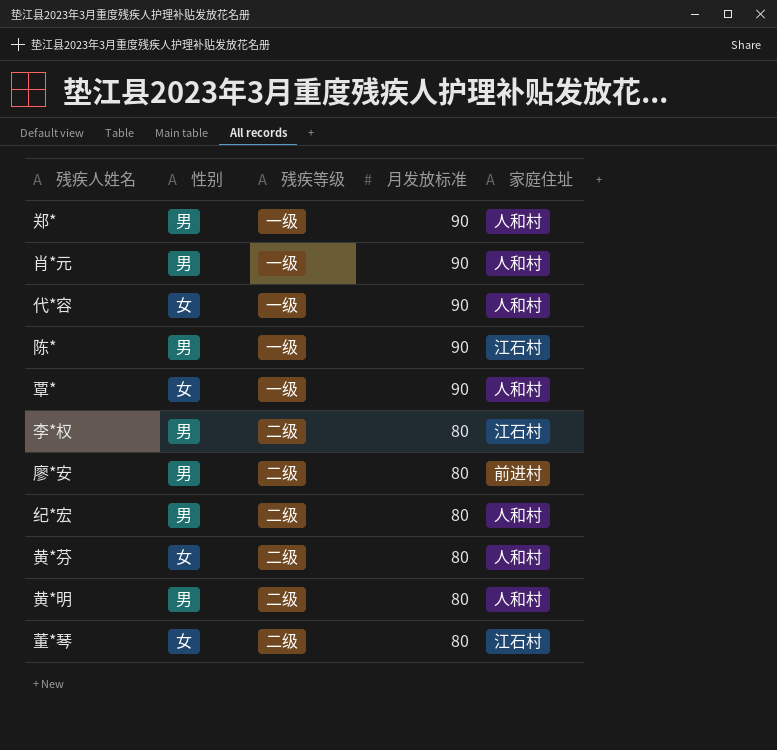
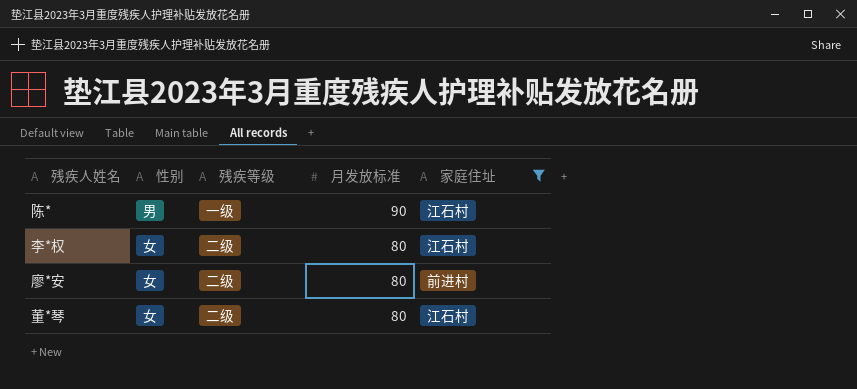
filter: none -> 家庭住址 != 人和村
李*权 | 性别: 男 -> 女
廖*安 | 性别: 男 -> 女

